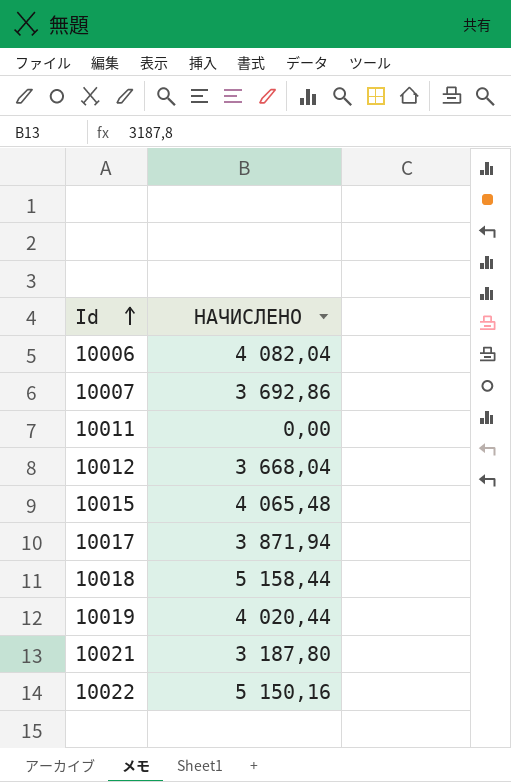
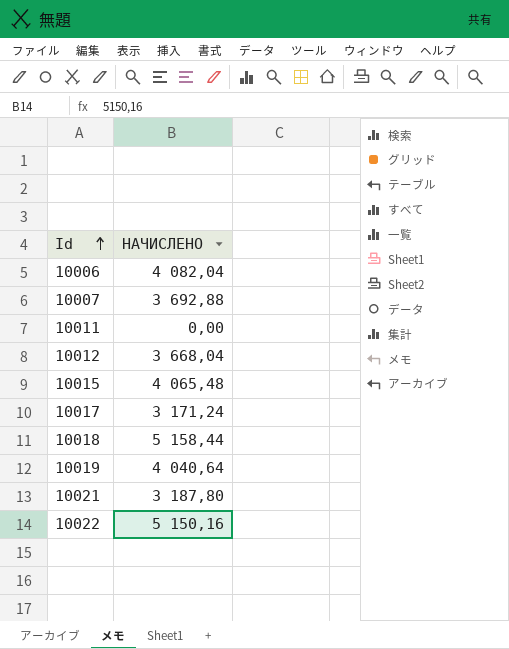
10007 | НАЧИСЛЕНО: 3 692,86 -> 3 692,88
10017 | НАЧИСЛЕНО: 3 871,94 -> 3 171,24
10019 | НАЧИСЛЕНО: 4 020,44 -> 4 040,64

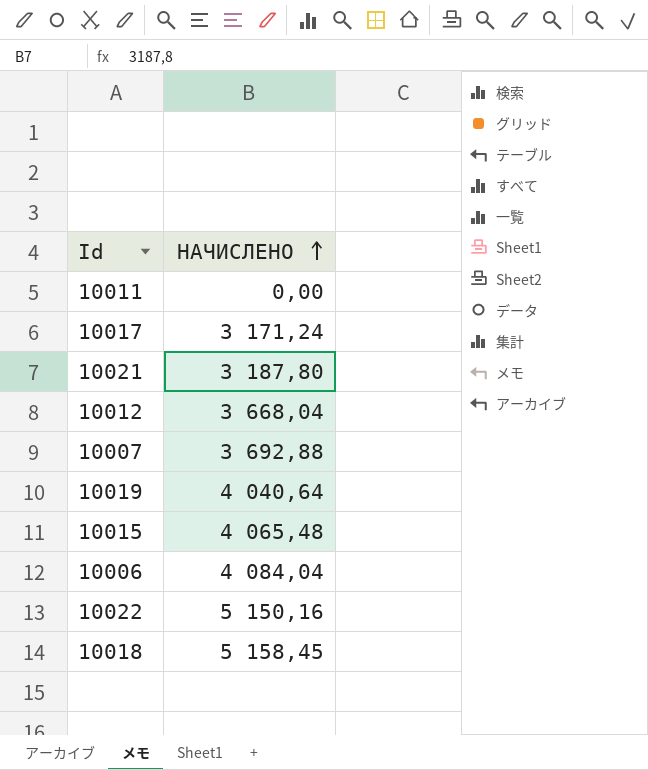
row order: Id ascending -> НАЧИСЛЕНО ascending
10006 | НАЧИСЛЕНО: 4 082,04 -> 4 084,04
10018 | НАЧИСЛЕНО: 5 158,44 -> 5 158,45

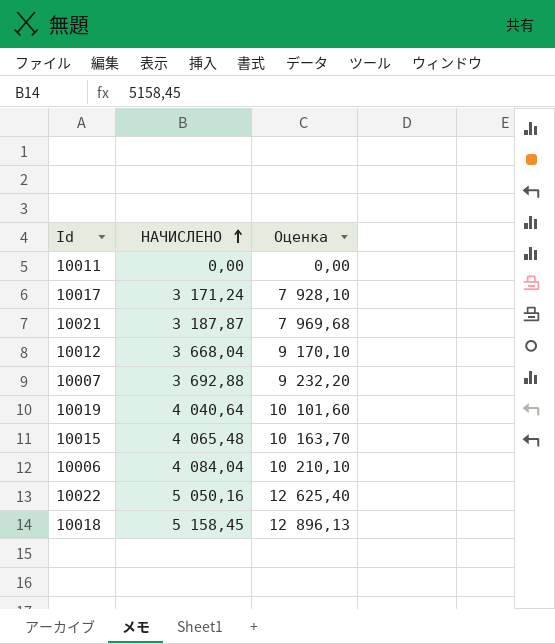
column Оценка | formula: none -> [НАЧИСЛЕНО] * 2,5
10021 | НАЧИСЛЕНО: 3 187,80 -> 3 187,87
10022 | НАЧИСЛЕНО: 5 150,16 -> 5 050,16

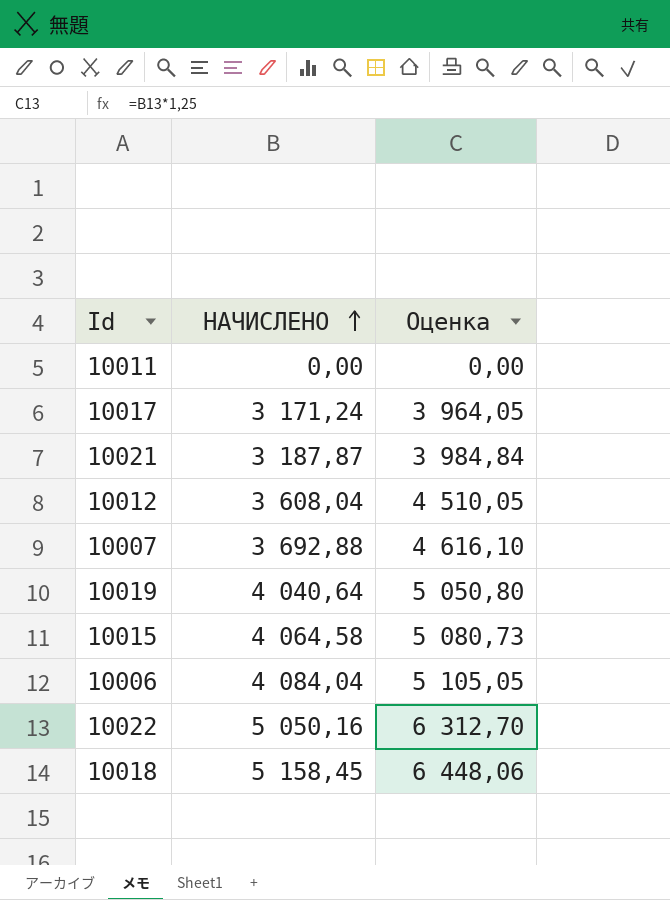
column Оценка | formula: [НАЧИСЛЕНО] * 2,5 -> [НАЧИСЛЕНО] * 1,25
10012 | НАЧИСЛЕНО: 3 668,04 -> 3 608,04
10015 | НАЧИСЛЕНО: 4 065,48 -> 4 064,58

